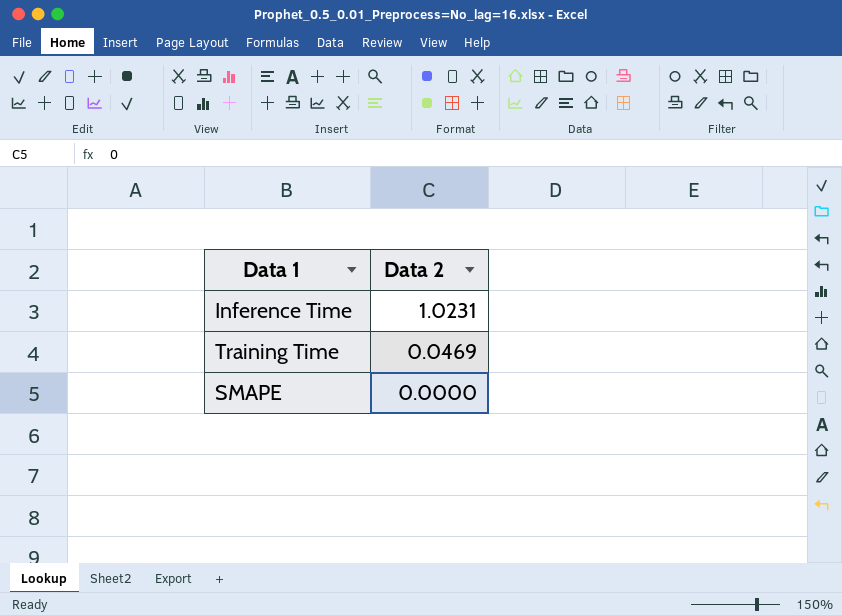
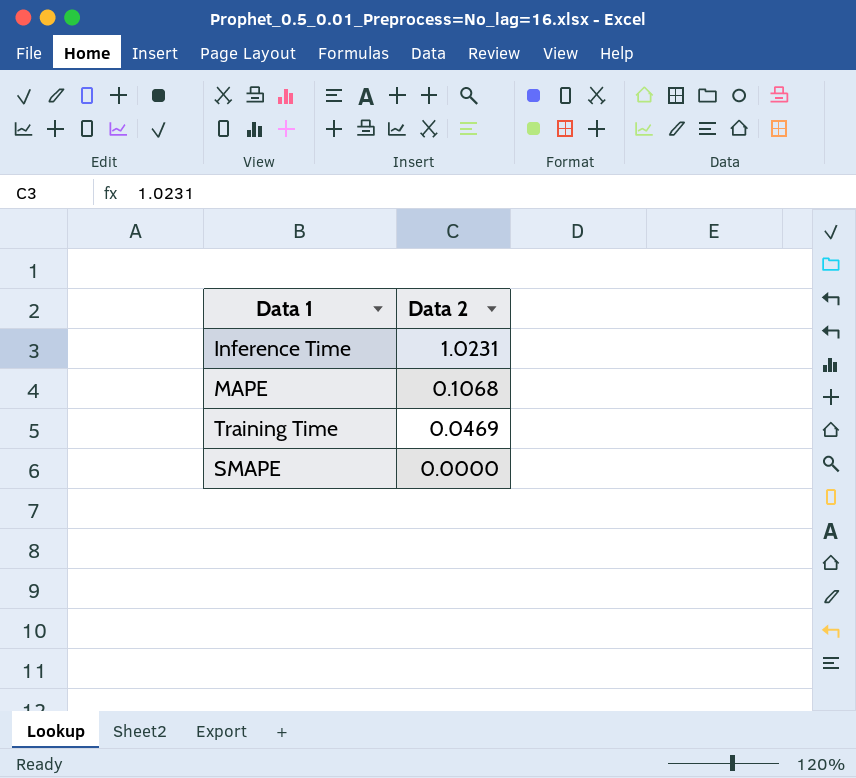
row MAPE: none -> 0.1068

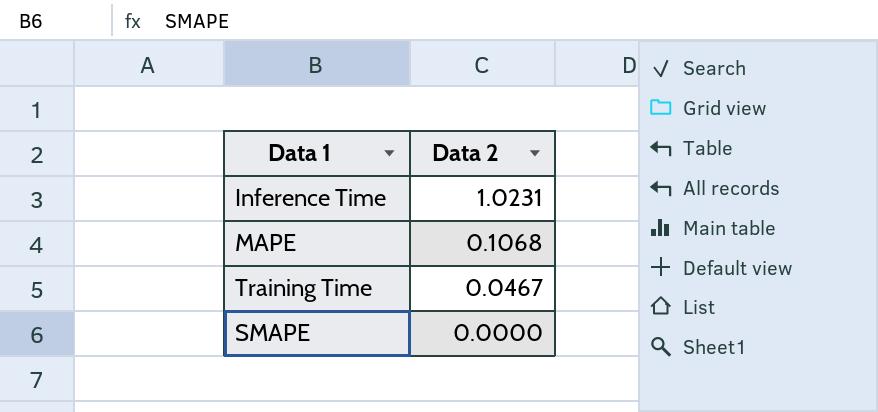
Training Time | Data 2: 0.0469 -> 0.0467

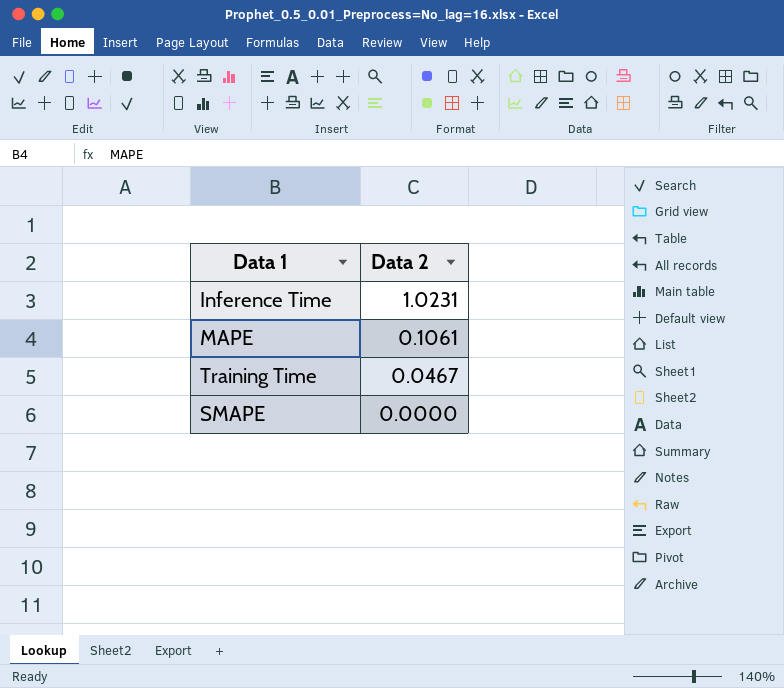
MAPE | Data 2: 0.1068 -> 0.1061

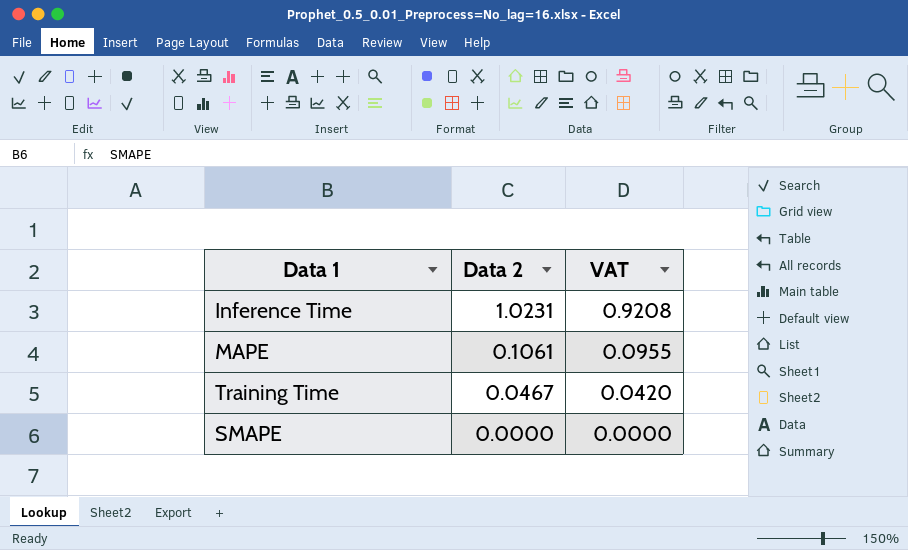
column VAT | formula: none -> [Data 2] * 0.9

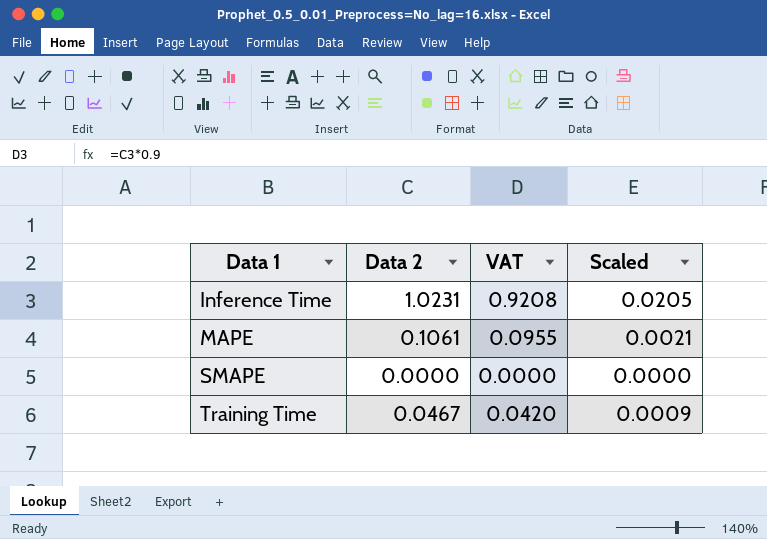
row order: Data 2 descending -> Data 1 ascending
column Scaled | formula: none -> [Data 2] * 0.02

